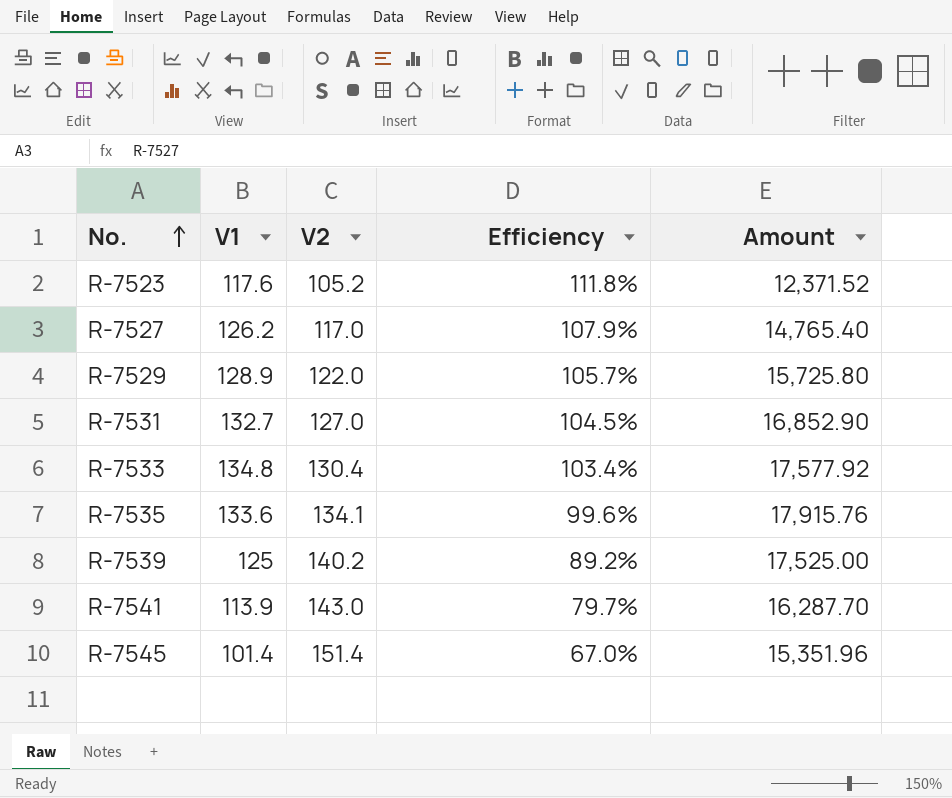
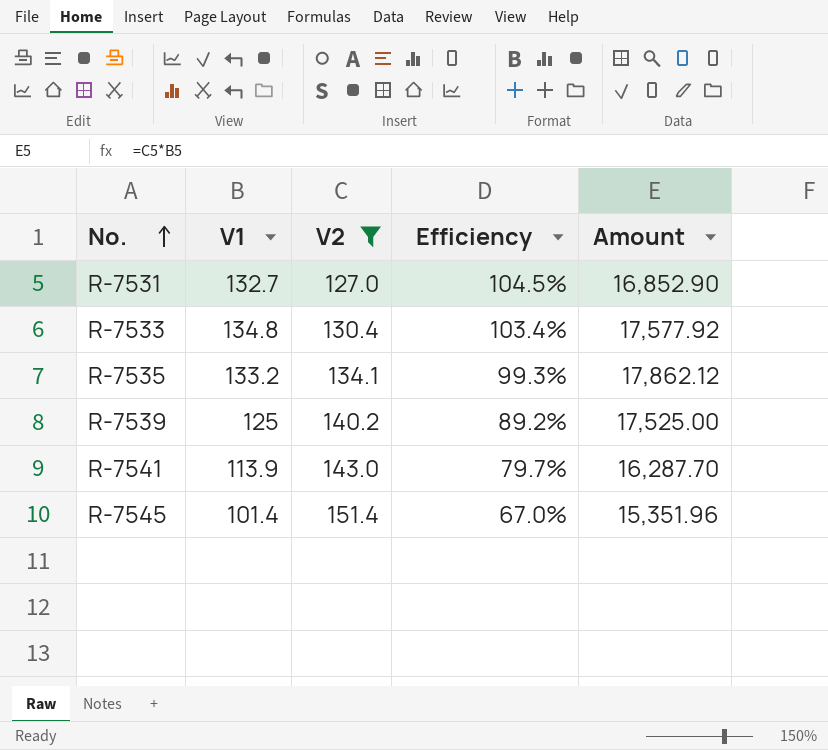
filter: none -> V2 >= 127.0
R-7535 | V1: 133.6 -> 133.2
R-7535 | Efficiency: 99.6% -> 99.3%
R-7535 | Amount: 17,915.76 -> 17,862.12

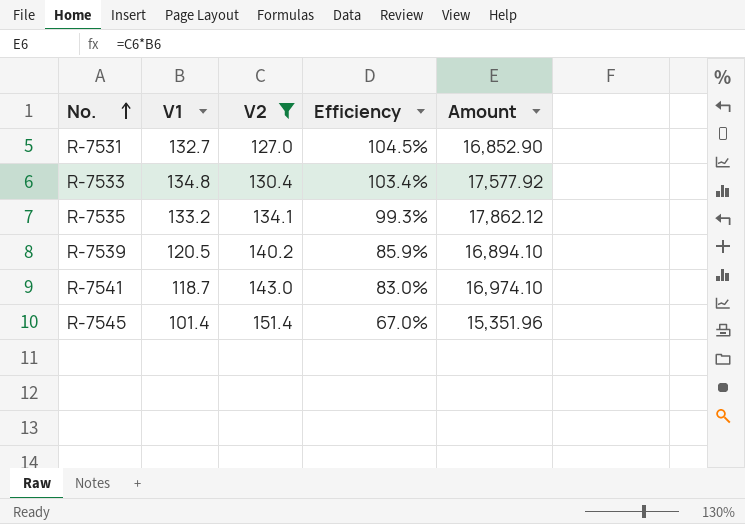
R-7539 | V1: 125 -> 120.5
R-7539 | Efficiency: 89.2% -> 85.9%
R-7539 | Amount: 17,525.00 -> 16,894.10
R-7541 | V1: 113.9 -> 118.7
R-7541 | Efficiency: 79.7% -> 83.0%
R-7541 | Amount: 16,287.70 -> 16,974.10

